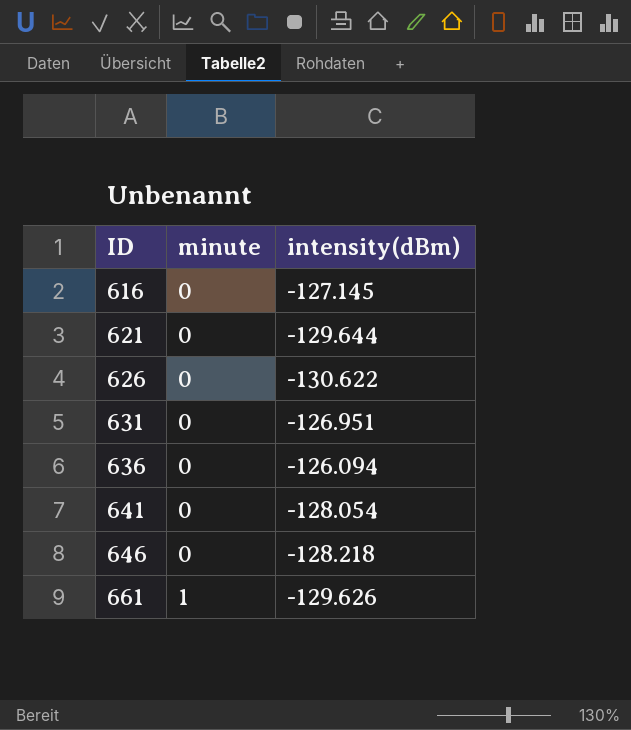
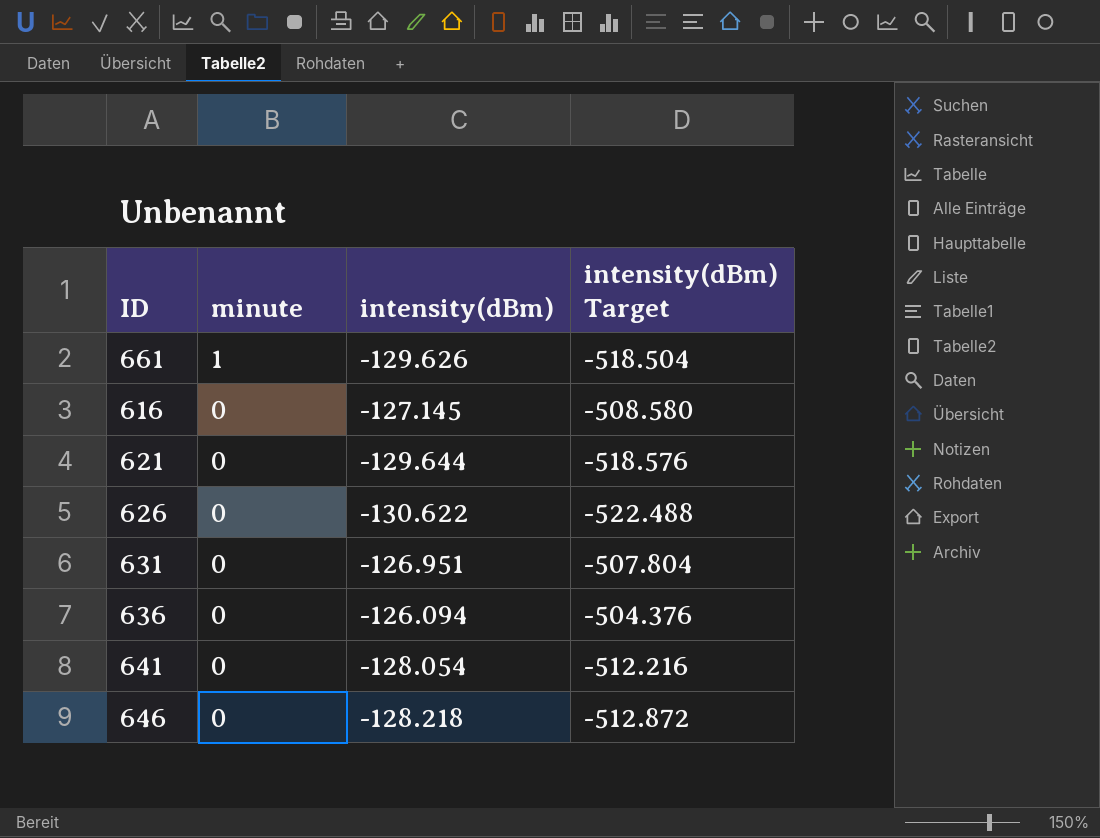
row order: ID ascending -> minute descending
column intensity(dBm) Target | formula: none -> [intensity(dBm)] * 4

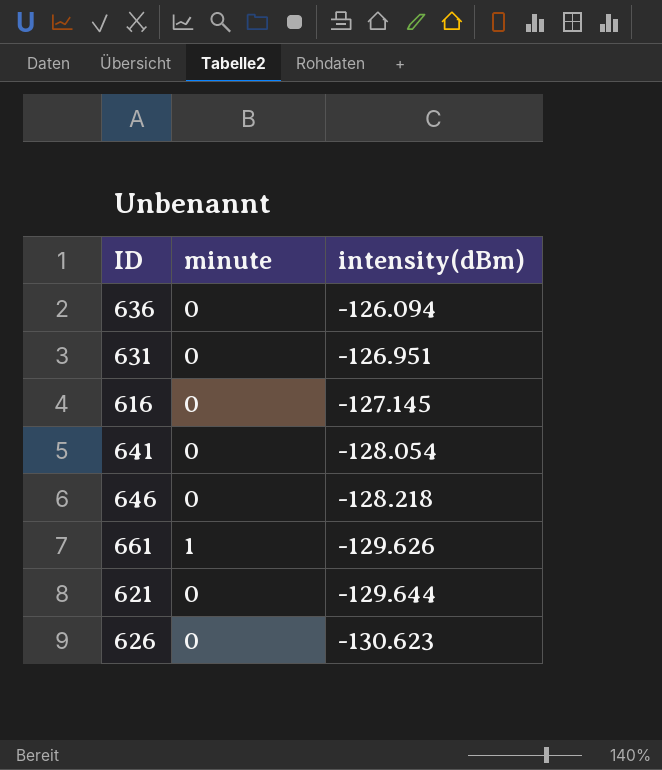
row order: minute descending -> intensity(dBm) descending
column intensity(dBm) Target | formula: [intensity(dBm)] * 4 -> none
626 | intensity(dBm): -130.622 -> -130.623

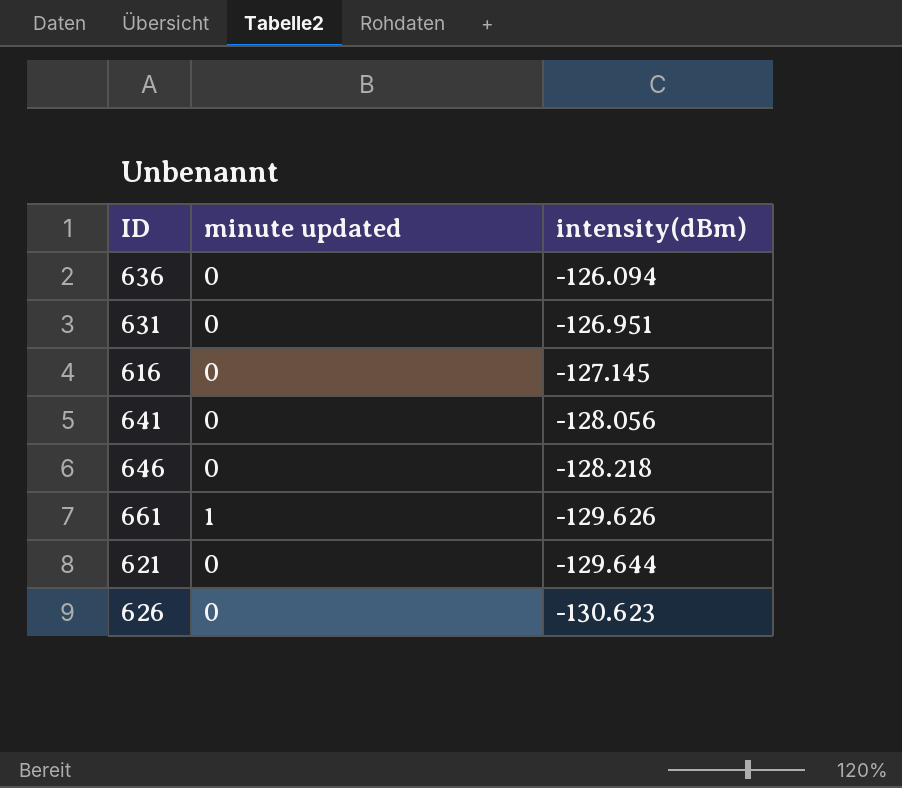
column name: minute -> minute updated
641 | intensity(dBm): -128.054 -> -128.056

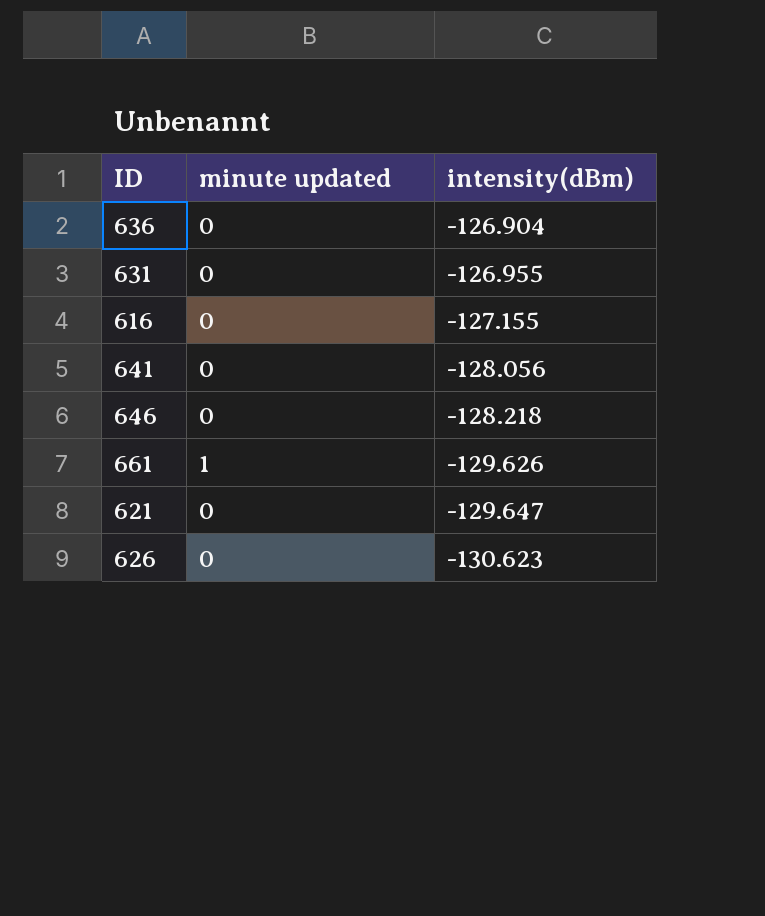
636 | intensity(dBm): -126.094 -> -126.904
631 | intensity(dBm): -126.951 -> -126.955
616 | intensity(dBm): -127.145 -> -127.155
621 | intensity(dBm): -129.644 -> -129.647

